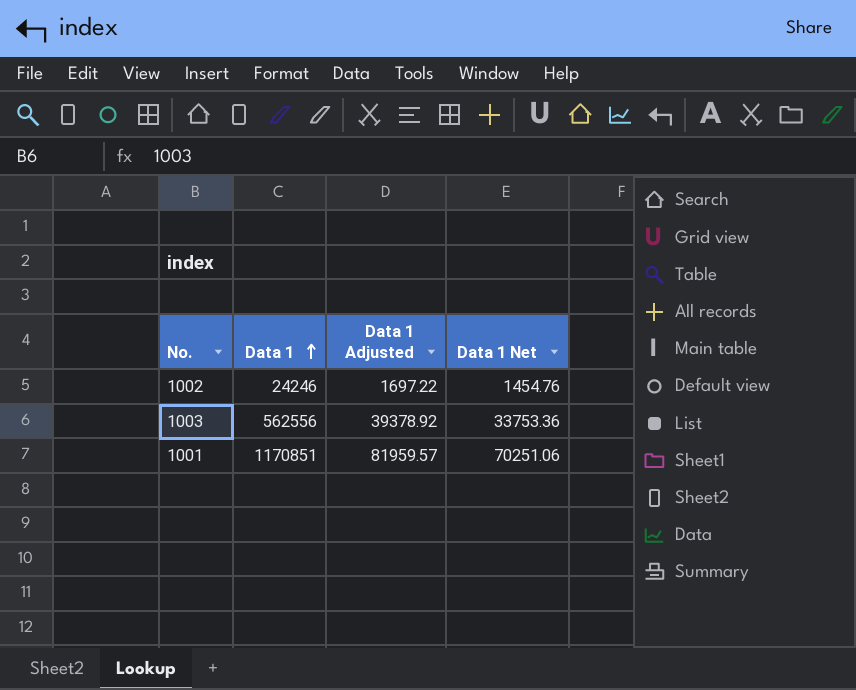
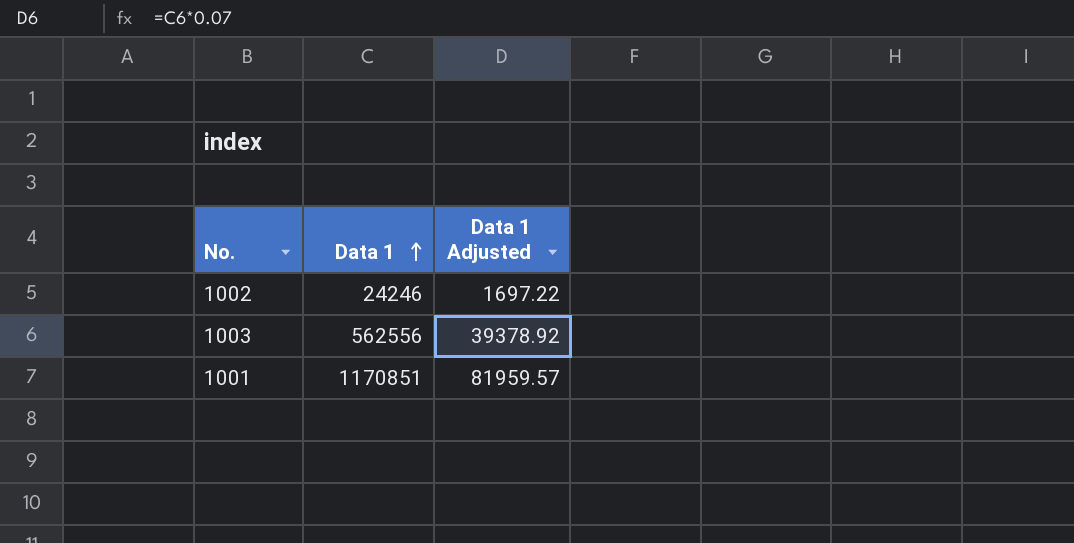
column Data 1 Net | formula: [Data 1] * 0.06 -> none

